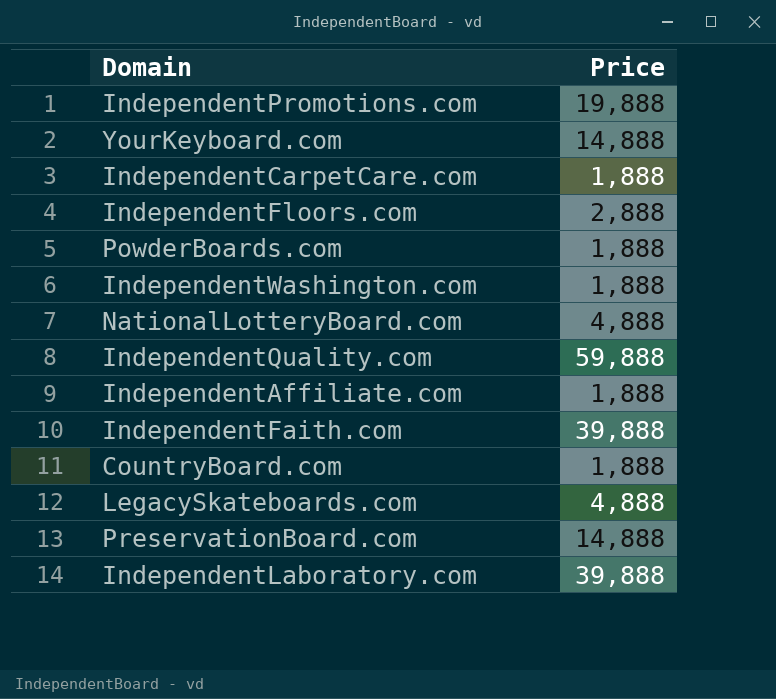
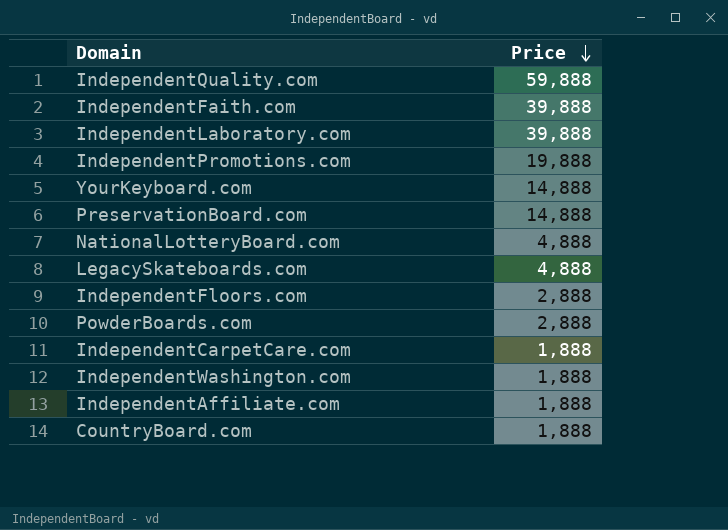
row order: none -> Price descending
PowderBoards.com | Price: 1,888 -> 2,888

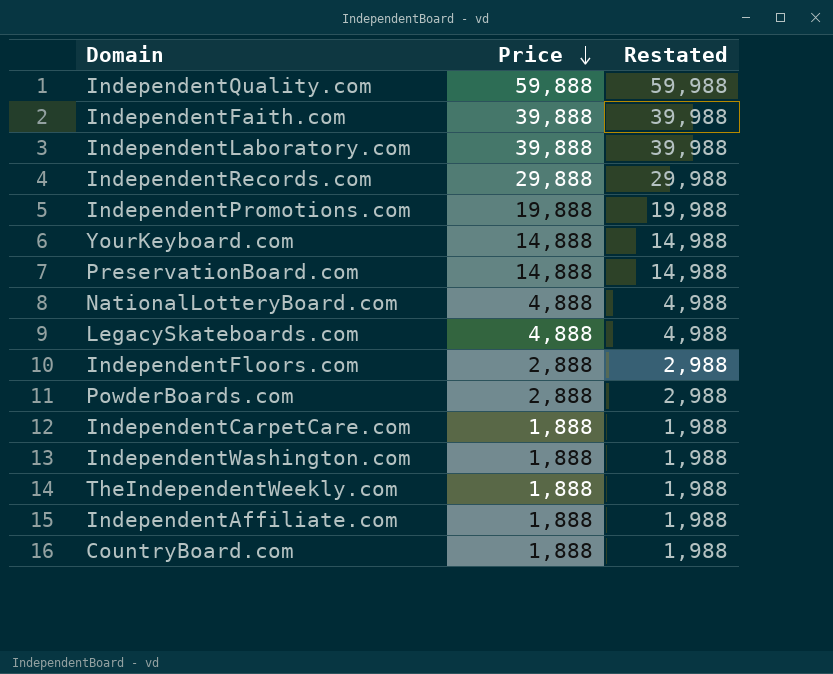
column Restated | formula: none -> [Price] + 100
row IndependentRecords.com: none -> 29,888 | 29,988
row TheIndependentWeekly.com: none -> 1,888 | 1,988

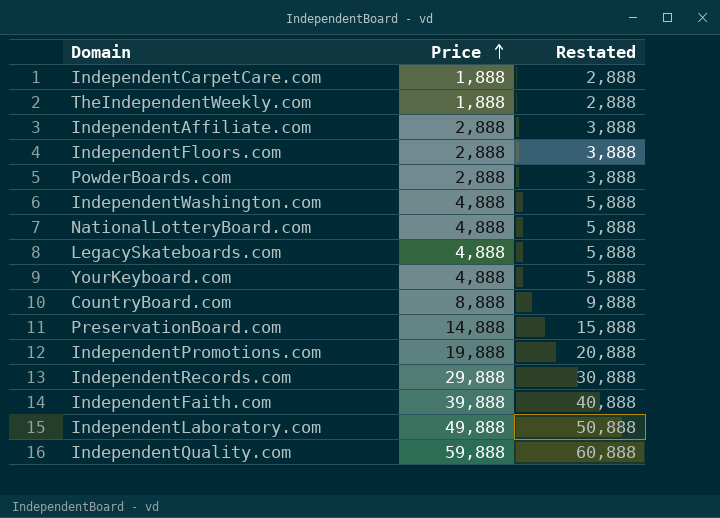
row order: Price descending -> Price ascending
column Restated | formula: [Price] + 100 -> [Price] + 1000
IndependentAffiliate.com | Price: 1,888 -> 2,888
IndependentWashington.com | Price: 1,888 -> 4,888
YourKeyboard.com | Price: 14,888 -> 4,888
CountryBoard.com | Price: 1,888 -> 8,888
IndependentLaboratory.com | Price: 39,888 -> 49,888

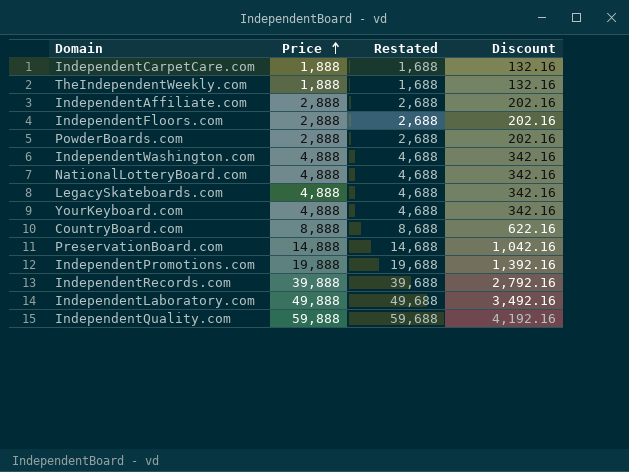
column Restated | formula: [Price] + 1000 -> [Price] - 200
column Discount | formula: none -> [Price] * 0.07
row IndependentFaith.com: 39,888 | 40,888 -> none
IndependentRecords.com | Price: 29,888 -> 39,888

